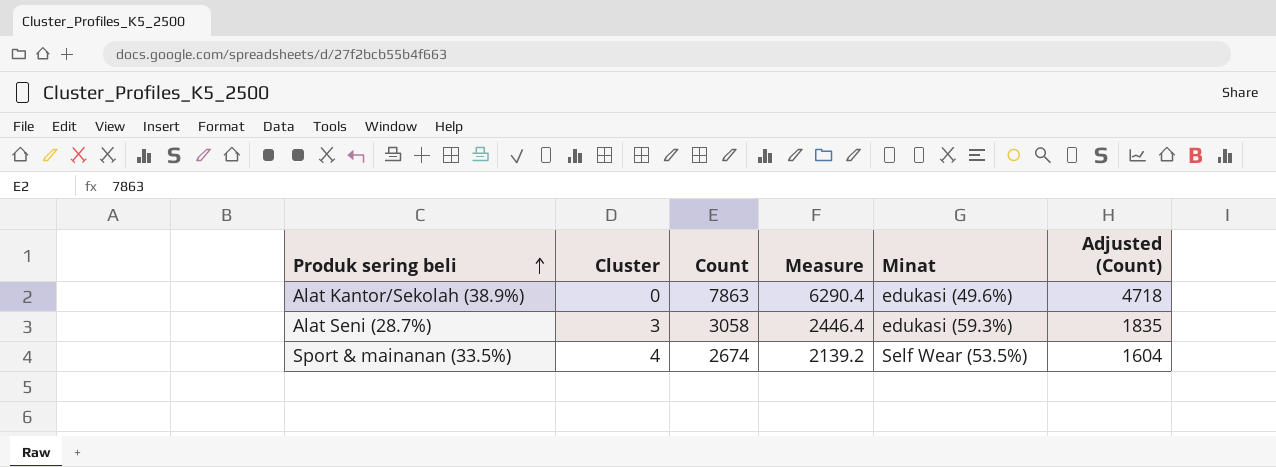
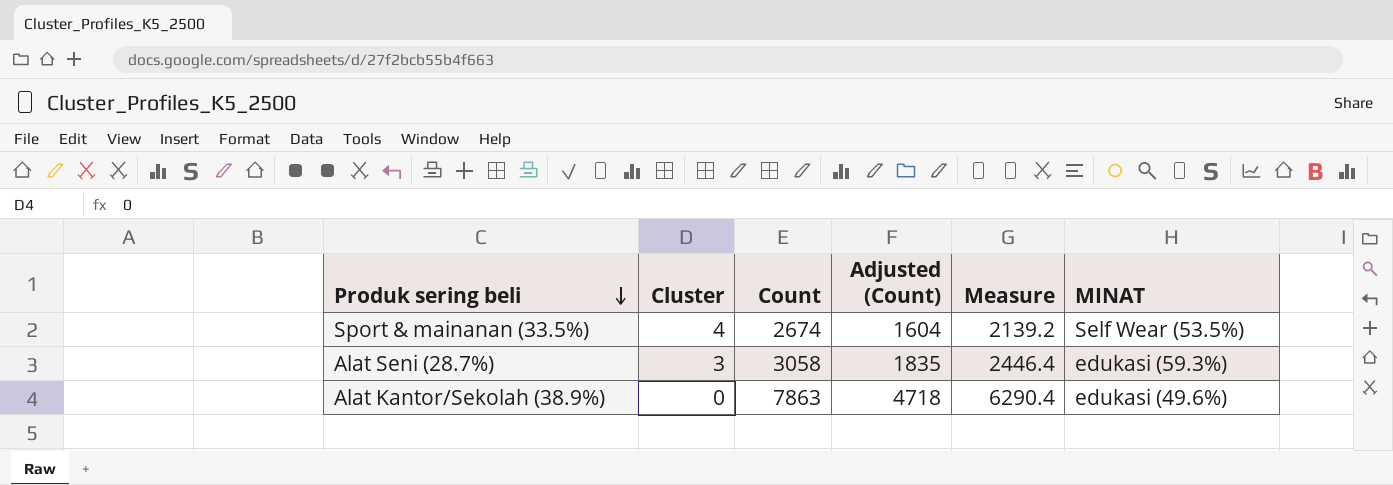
row order: Produk sering beli ascending -> Produk sering beli descending
column Adjusted (Count) | position: 6 -> 4
column name: Minat -> MINAT

